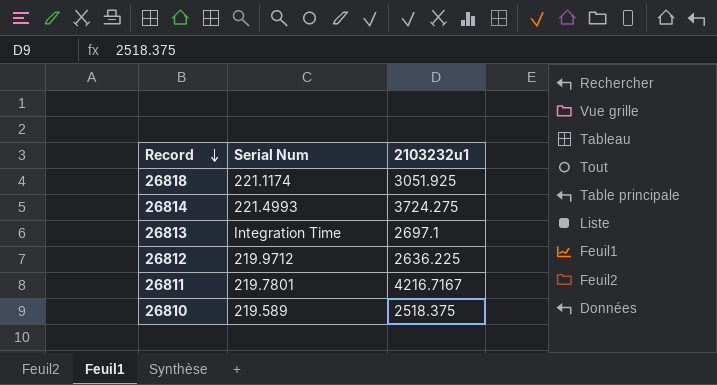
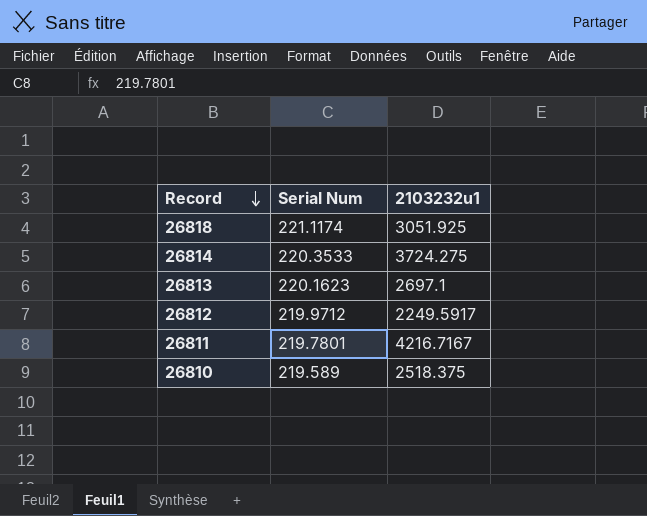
26814 | Serial Num: 221.4993 -> 220.3533
26813 | Serial Num: Integration Time -> 220.1623
26812 | 2103232u1: 2636.225 -> 2249.5917

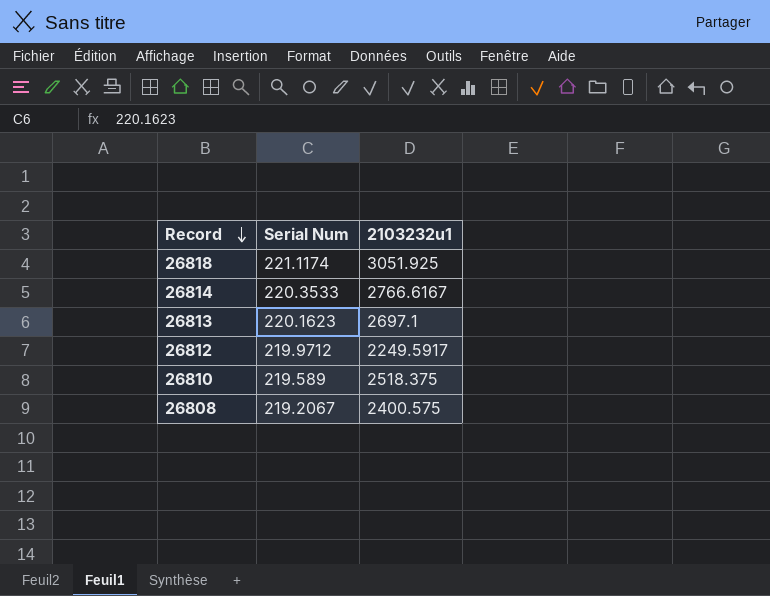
row 26811: 219.7801 | 4216.7167 -> none
26814 | 2103232u1: 3724.275 -> 2766.6167
row 26808: none -> 219.2067 | 2400.575

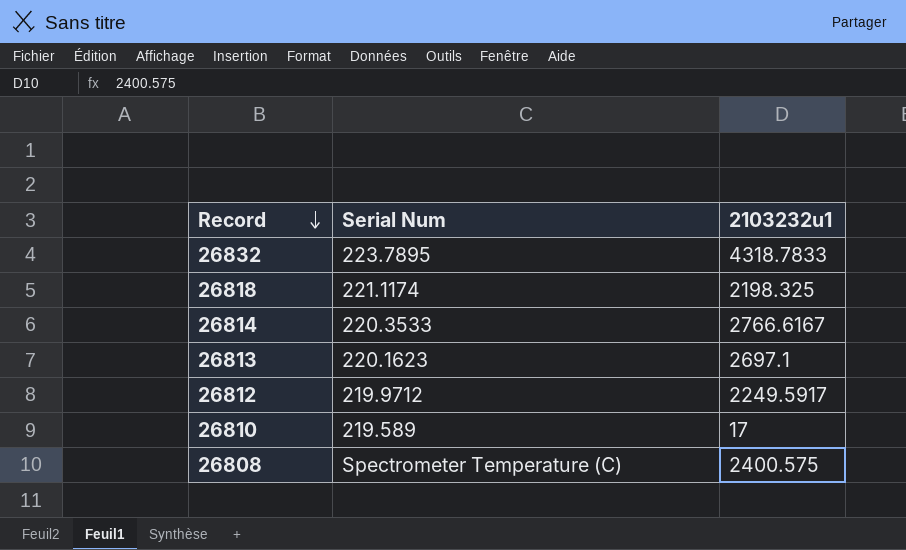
row 26832: none -> 223.7895 | 4318.7833
26818 | 2103232u1: 3051.925 -> 2198.325
26810 | 2103232u1: 2518.375 -> 17
26808 | Serial Num: 219.2067 -> Spectrometer Temperature (C)

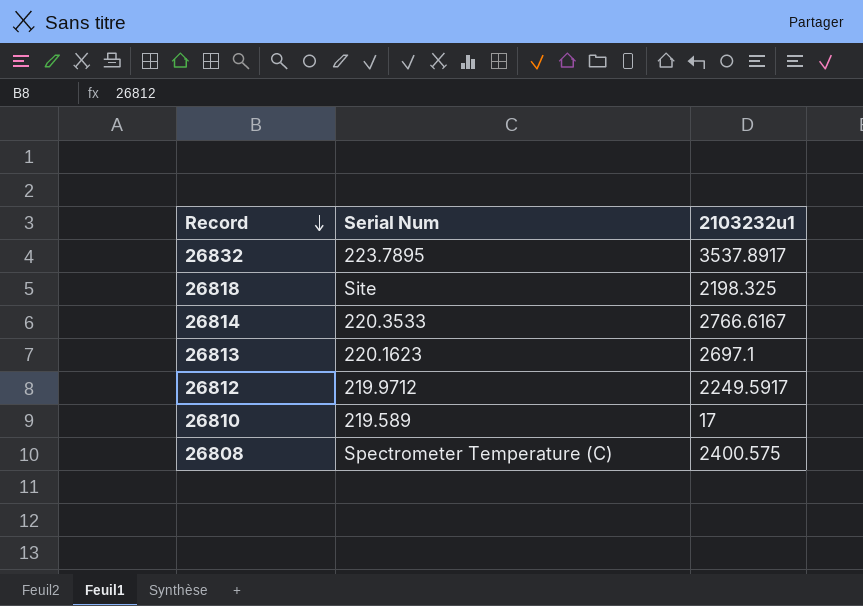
26832 | 2103232u1: 4318.7833 -> 3537.8917
26818 | Serial Num: 221.1174 -> Site

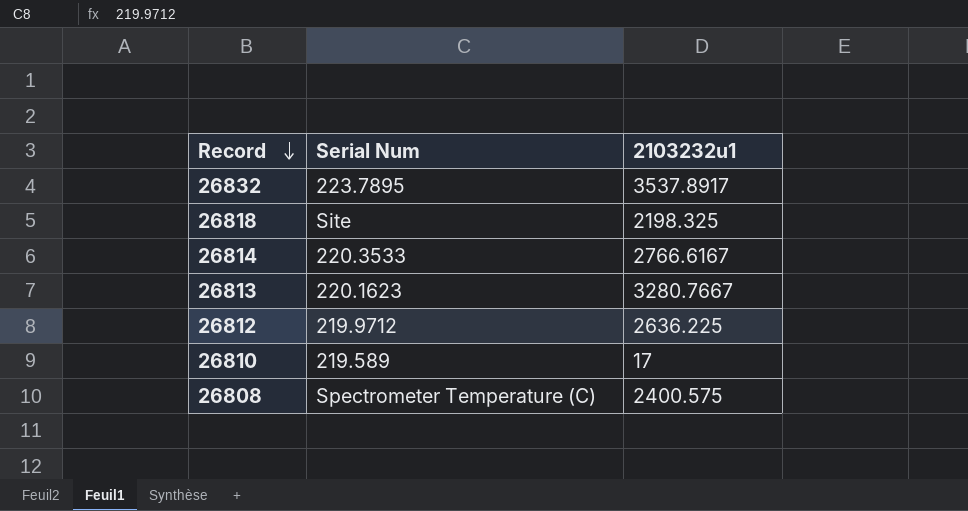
26813 | 2103232u1: 2697.1 -> 3280.7667
26812 | 2103232u1: 2249.5917 -> 2636.225

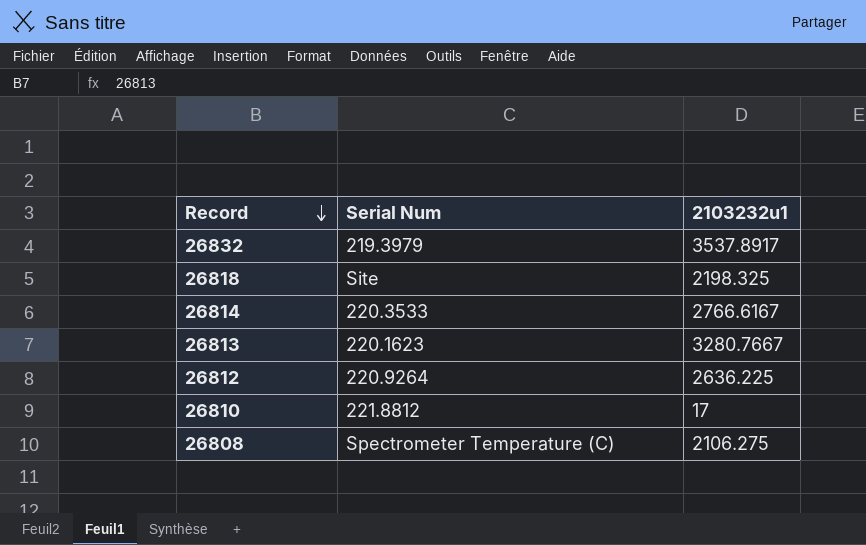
26832 | Serial Num: 223.7895 -> 219.3979
26812 | Serial Num: 219.9712 -> 220.9264
26810 | Serial Num: 219.589 -> 221.8812
26808 | 2103232u1: 2400.575 -> 2106.275

